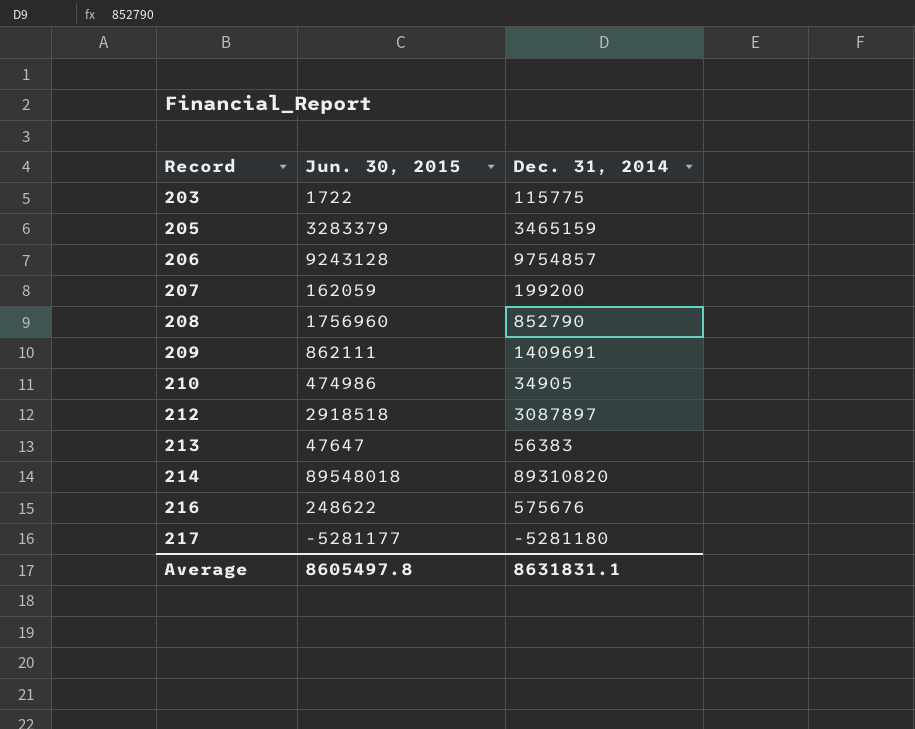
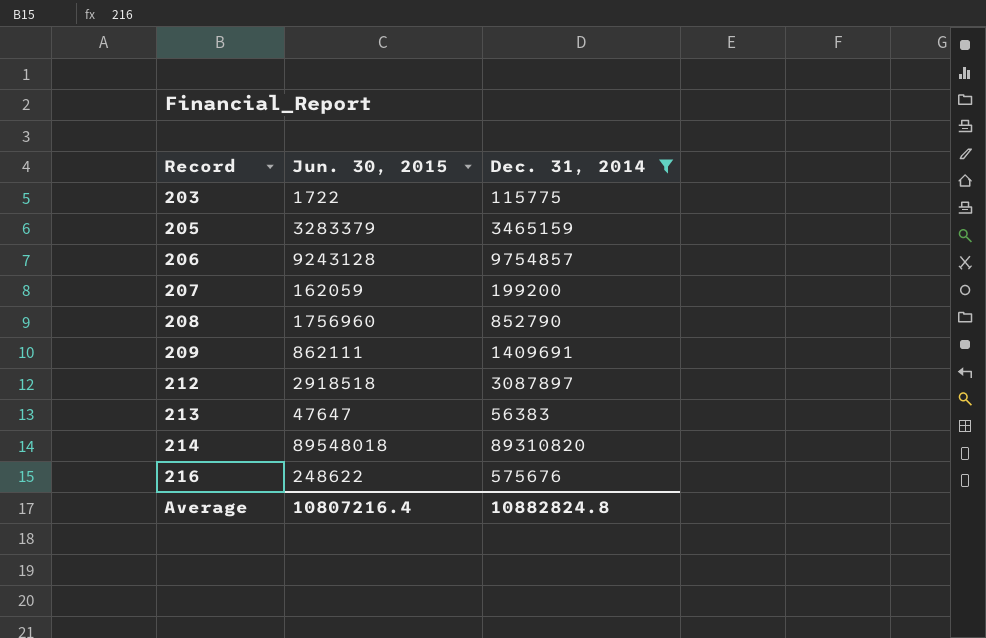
filter: none -> Dec. 31, 2014 >= 56383
Average | Jun. 30, 2015: 8605497.8 -> 10807216.4
Average | Dec. 31, 2014: 8631831.1 -> 10882824.8

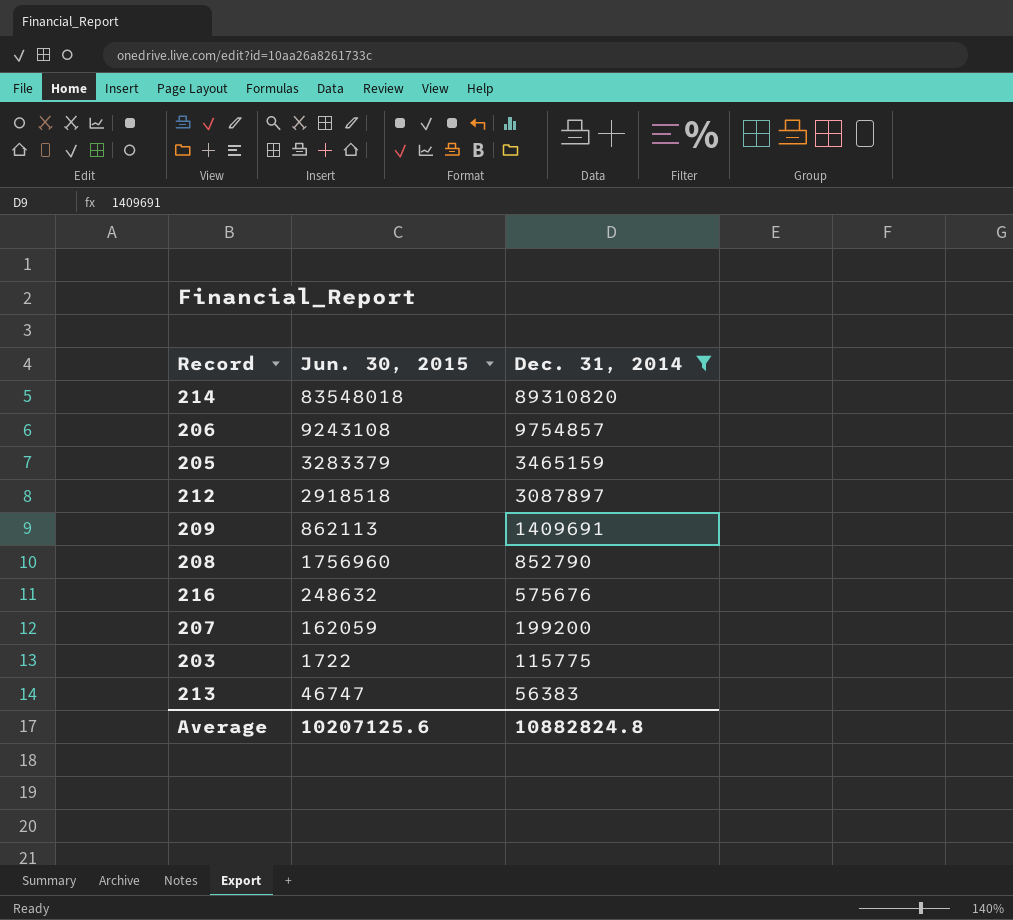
row order: Record ascending -> Dec. 31, 2014 descending
214 | Jun. 30, 2015: 89548018 -> 83548018
206 | Jun. 30, 2015: 9243128 -> 9243108
209 | Jun. 30, 2015: 862111 -> 862113
216 | Jun. 30, 2015: 248622 -> 248632
213 | Jun. 30, 2015: 47647 -> 46747
Average | Jun. 30, 2015: 10807216.4 -> 10207125.6

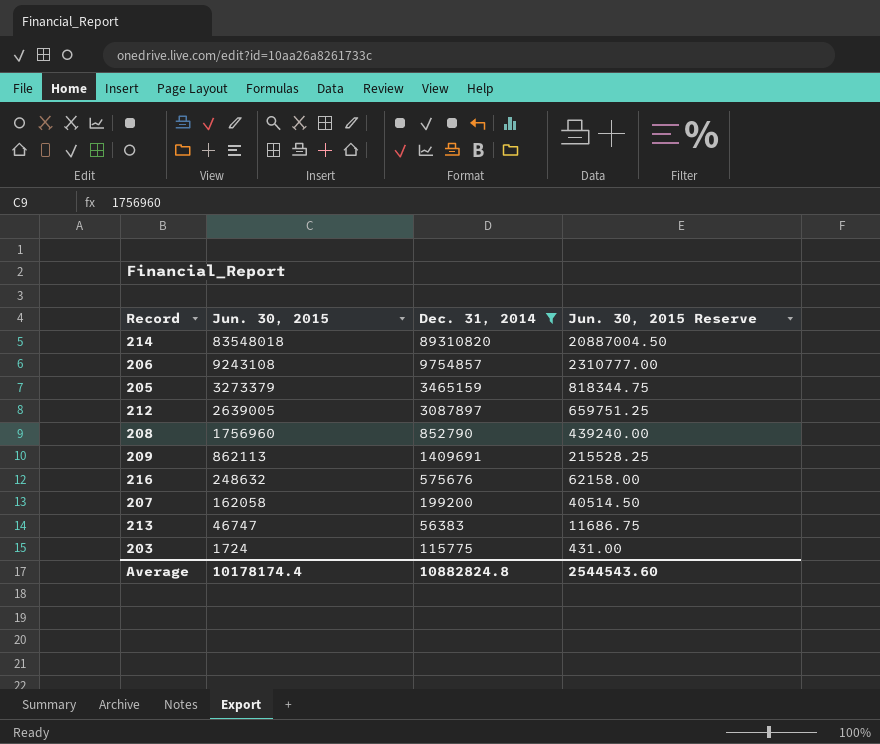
row order: Dec. 31, 2014 descending -> Jun. 30, 2015 descending
column Jun. 30, 2015 Reserve | formula: none -> [Jun. 30, 2015] * 0.25
205 | Jun. 30, 2015: 3283379 -> 3273379
212 | Jun. 30, 2015: 2918518 -> 2639005
207 | Jun. 30, 2015: 162059 -> 162058
203 | Jun. 30, 2015: 1722 -> 1724
Average | Jun. 30, 2015: 10207125.6 -> 10178174.4

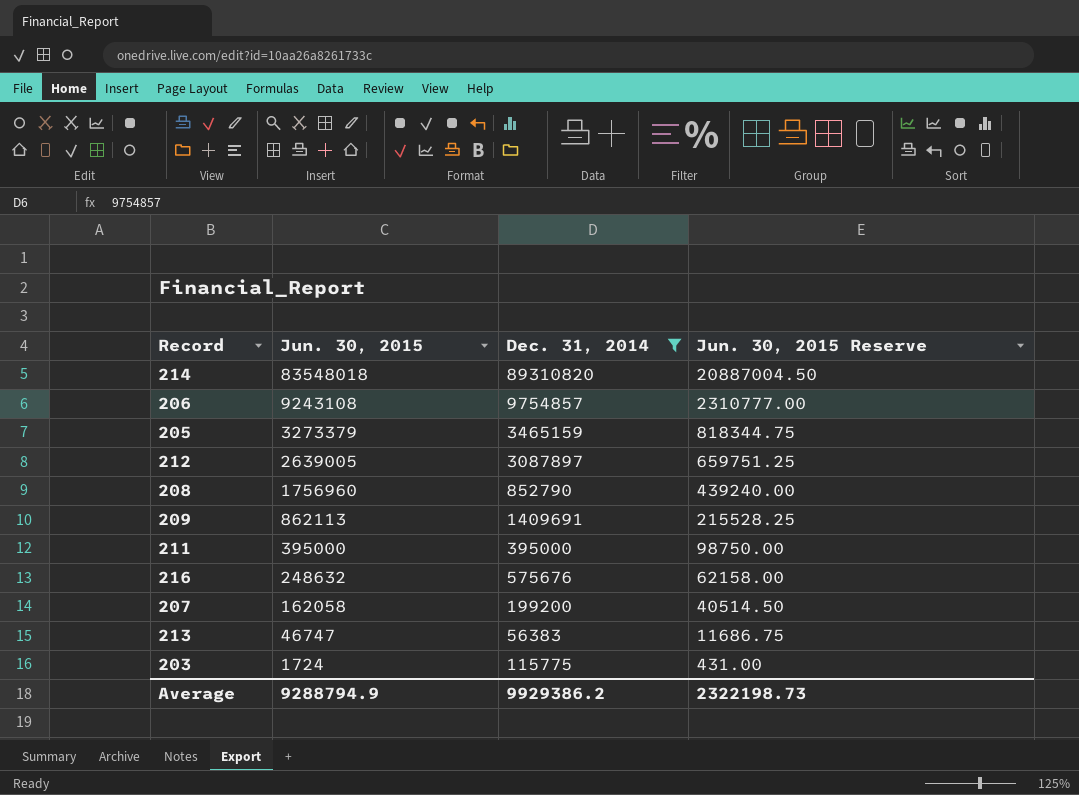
row 211: none -> 395000 | 395000 | 98750.00
Average | Jun. 30, 2015: 10178174.4 -> 9288794.9
Average | Dec. 31, 2014: 10882824.8 -> 9929386.2
Average | Jun. 30, 2015 Reserve: 2544543.60 -> 2322198.73

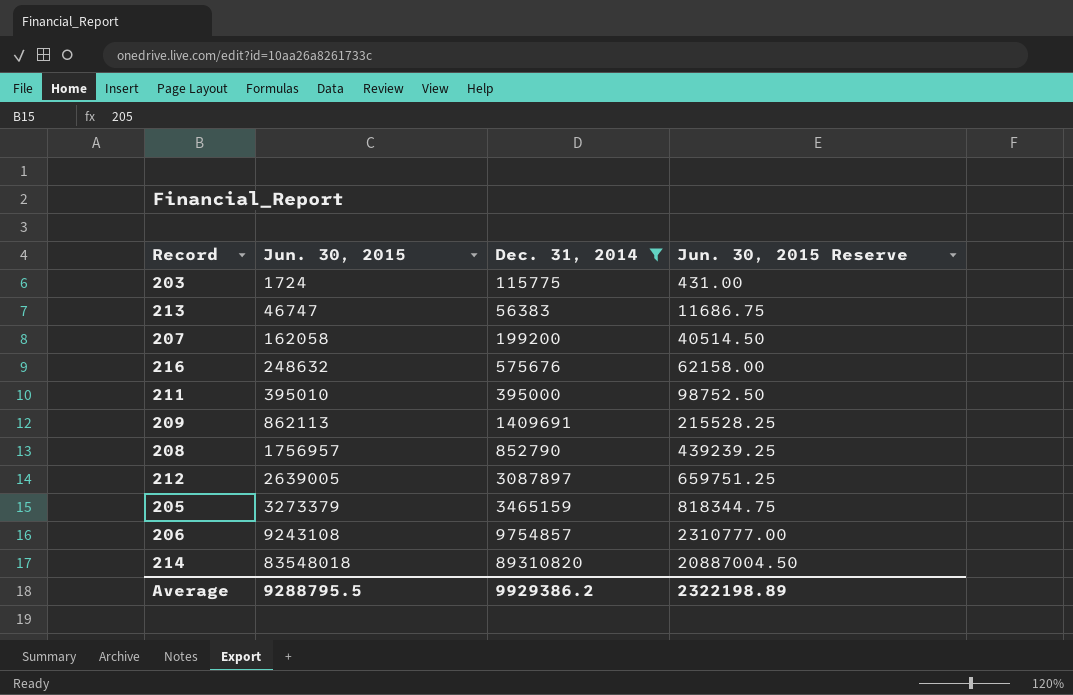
row order: Jun. 30, 2015 descending -> Jun. 30, 2015 ascending
211 | Jun. 30, 2015: 395000 -> 395010
211 | Jun. 30, 2015 Reserve: 98750.00 -> 98752.50
208 | Jun. 30, 2015: 1756960 -> 1756957
208 | Jun. 30, 2015 Reserve: 439240.00 -> 439239.25
Average | Jun. 30, 2015: 9288794.9 -> 9288795.5
Average | Jun. 30, 2015 Reserve: 2322198.73 -> 2322198.89

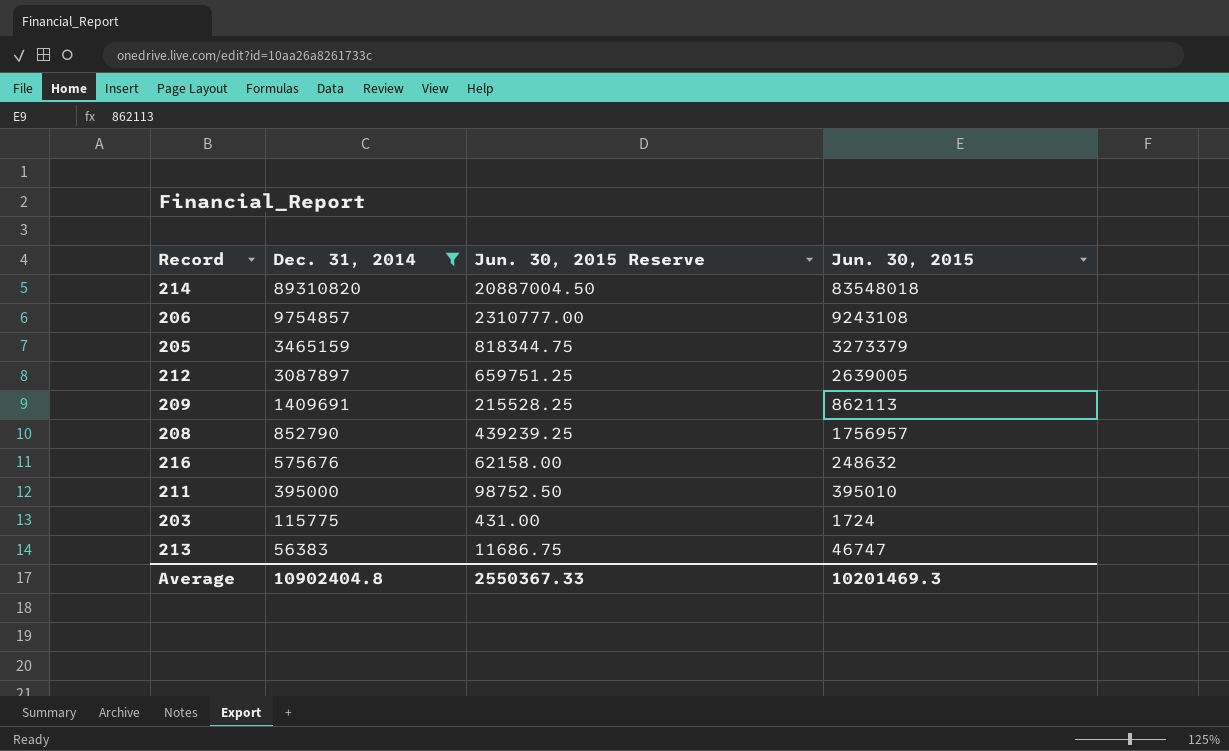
row order: Jun. 30, 2015 ascending -> Dec. 31, 2014 descending
column Jun. 30, 2015 | position: 2 -> 4
row 207: 162058 | 199200 | 40514.50 -> none
Average | Dec. 31, 2014: 9929386.2 -> 10902404.8
Average | Jun. 30, 2015 Reserve: 2322198.89 -> 2550367.33
Average | Jun. 30, 2015: 9288795.5 -> 10201469.3

